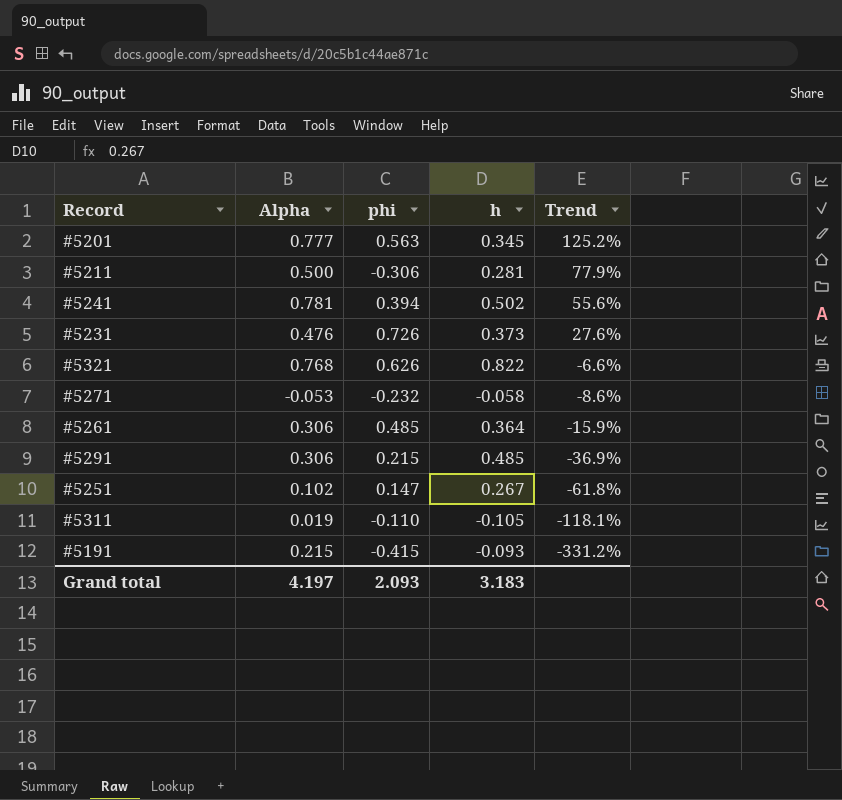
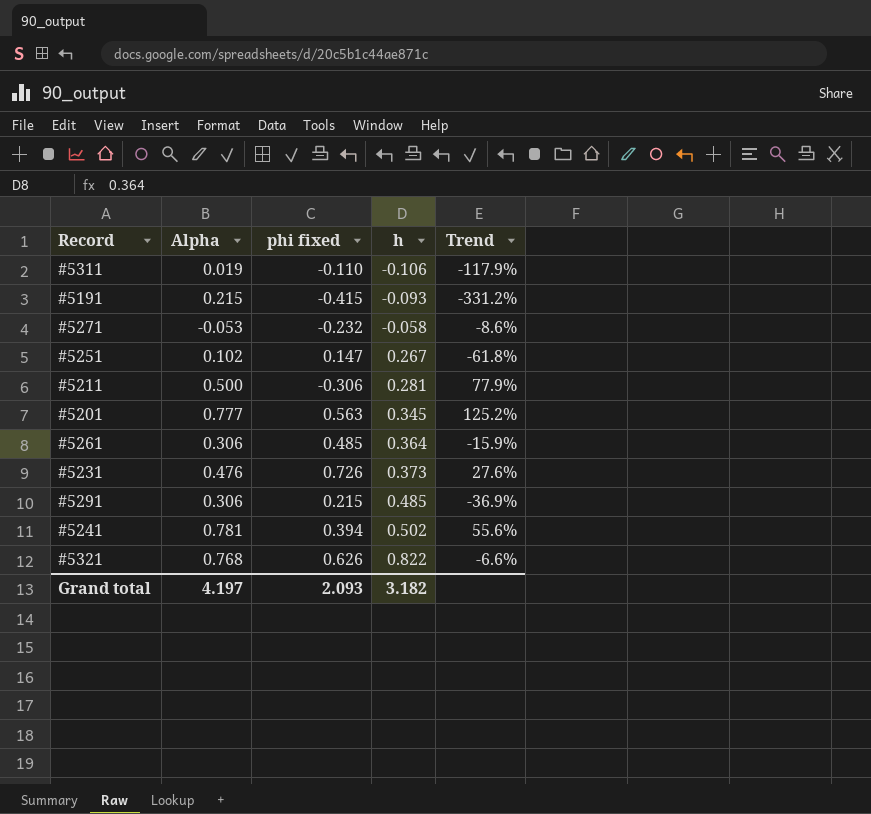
row order: Trend descending -> h ascending
column name: phi -> phi fixed
#5311 | h: -0.105 -> -0.106
#5311 | Trend: -118.1% -> -117.9%
Grand total | h: 3.183 -> 3.182

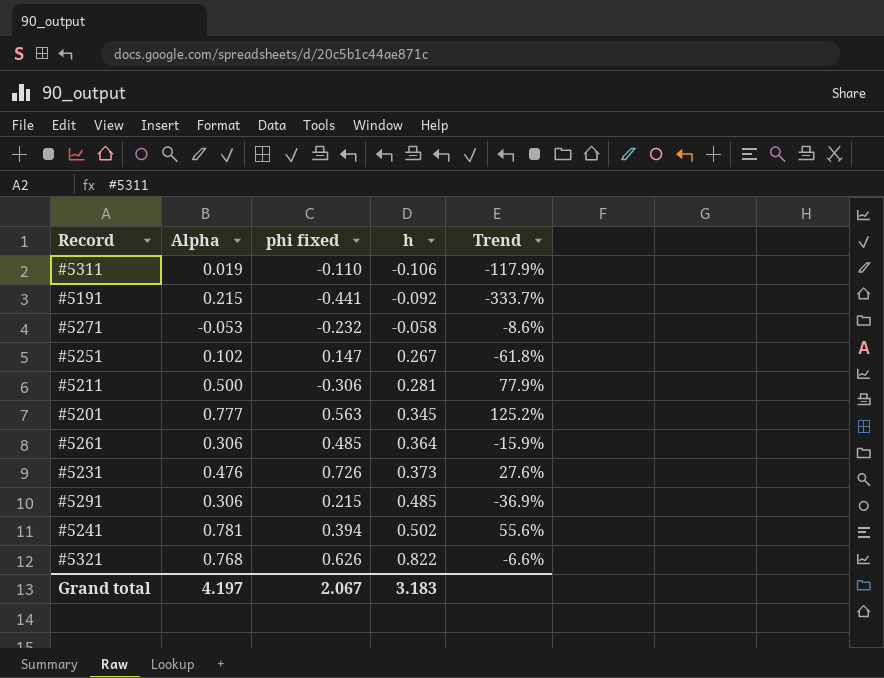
#5191 | phi fixed: -0.415 -> -0.441
#5191 | h: -0.093 -> -0.092
#5191 | Trend: -331.2% -> -333.7%
Grand total | phi fixed: 2.093 -> 2.067
Grand total | h: 3.182 -> 3.183

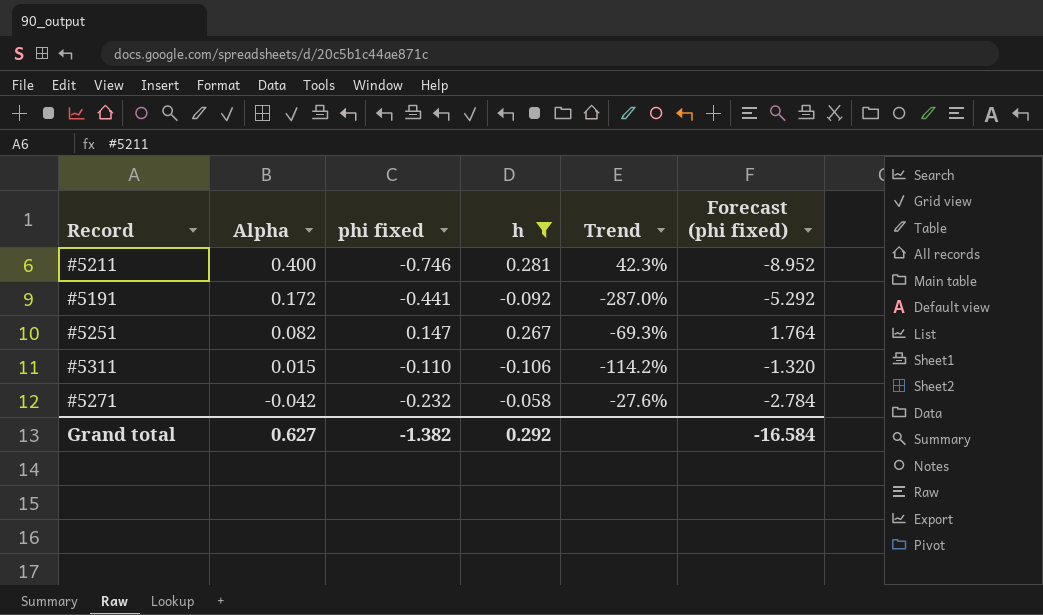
filter: none -> h <= 0.281
row order: h ascending -> Alpha descending
column Forecast (phi fixed) | formula: none -> [phi fixed] * 12
#5211 | Alpha: 0.500 -> 0.400
#5211 | phi fixed: -0.306 -> -0.746
#5211 | Trend: 77.9% -> 42.3%
#5191 | Alpha: 0.215 -> 0.172
#5191 | Trend: -333.7% -> -287.0%
#5251 | Alpha: 0.102 -> 0.082
#5251 | Trend: -61.8% -> -69.3%
#5311 | Alpha: 0.019 -> 0.015
#5311 | Trend: -117.9% -> -114.2%
#5271 | Alpha: -0.053 -> -0.042
#5271 | Trend: -8.6% -> -27.6%
Grand total | Alpha: 4.197 -> 0.627
Grand total | phi fixed: 2.067 -> -1.382
Grand total | h: 3.183 -> 0.292

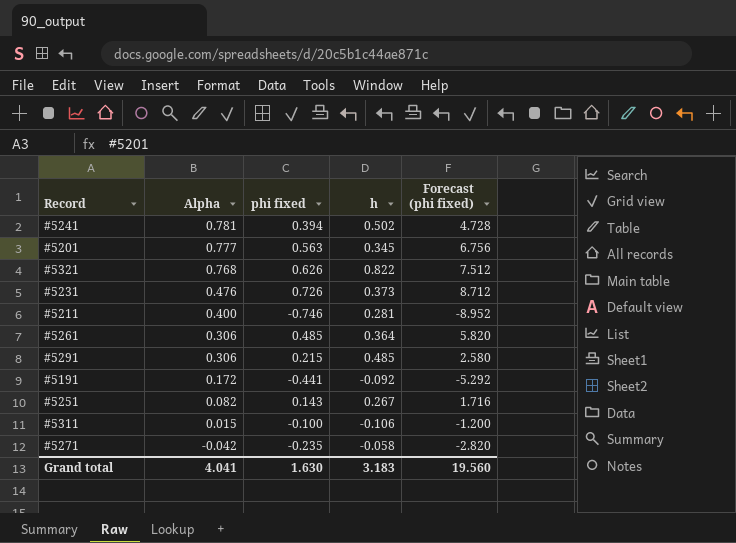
filter: h <= 0.281 -> none
column Trend | formula: ([Alpha] - [h]) / [h] -> none
#5251 | phi fixed: 0.147 -> 0.143
#5251 | Forecast (phi fixed): 1.764 -> 1.716
#5311 | phi fixed: -0.110 -> -0.100
#5311 | Forecast (phi fixed): -1.320 -> -1.200
#5271 | phi fixed: -0.232 -> -0.235
#5271 | Forecast (phi fixed): -2.784 -> -2.820
Grand total | Alpha: 0.627 -> 4.041
Grand total | phi fixed: -1.382 -> 1.630
Grand total | h: 0.292 -> 3.183
Grand total | Forecast (phi fixed): -16.584 -> 19.560

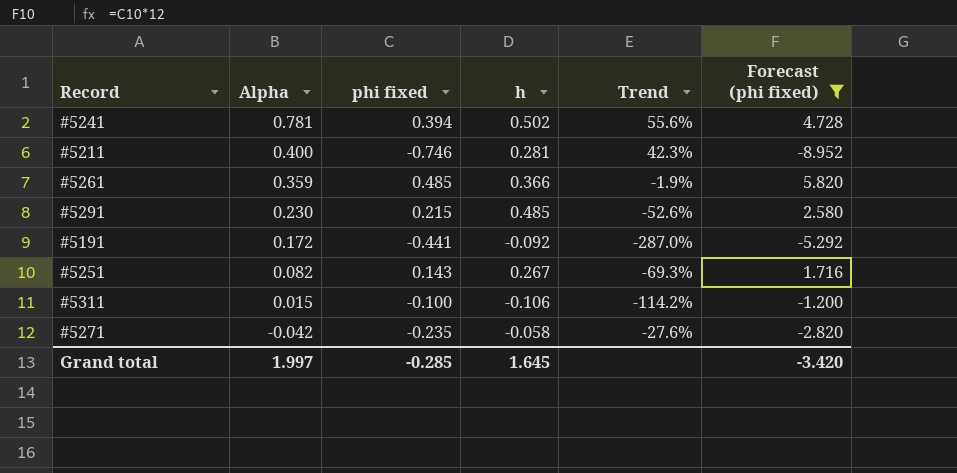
filter: none -> Forecast (phi fixed) <= 5.820
column Trend | formula: none -> ([Alpha] - [h]) / [h]
#5261 | Alpha: 0.306 -> 0.359
#5261 | h: 0.364 -> 0.366
#5291 | Alpha: 0.306 -> 0.230
Grand total | Alpha: 4.041 -> 1.997
Grand total | phi fixed: 1.630 -> -0.285
Grand total | h: 3.183 -> 1.645
Grand total | Forecast (phi fixed): 19.560 -> -3.420

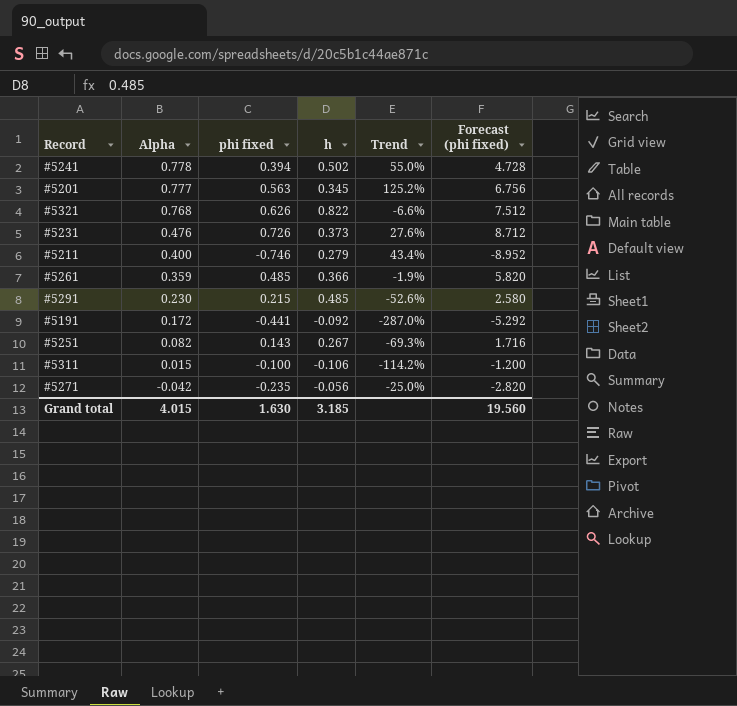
filter: Forecast (phi fixed) <= 5.820 -> none
#5241 | Alpha: 0.781 -> 0.778
#5241 | Trend: 55.6% -> 55.0%
#5211 | h: 0.281 -> 0.279
#5211 | Trend: 42.3% -> 43.4%
#5271 | h: -0.058 -> -0.056
#5271 | Trend: -27.6% -> -25.0%
Grand total | Alpha: 1.997 -> 4.015
Grand total | phi fixed: -0.285 -> 1.630
Grand total | h: 1.645 -> 3.185
Grand total | Forecast (phi fixed): -3.420 -> 19.560

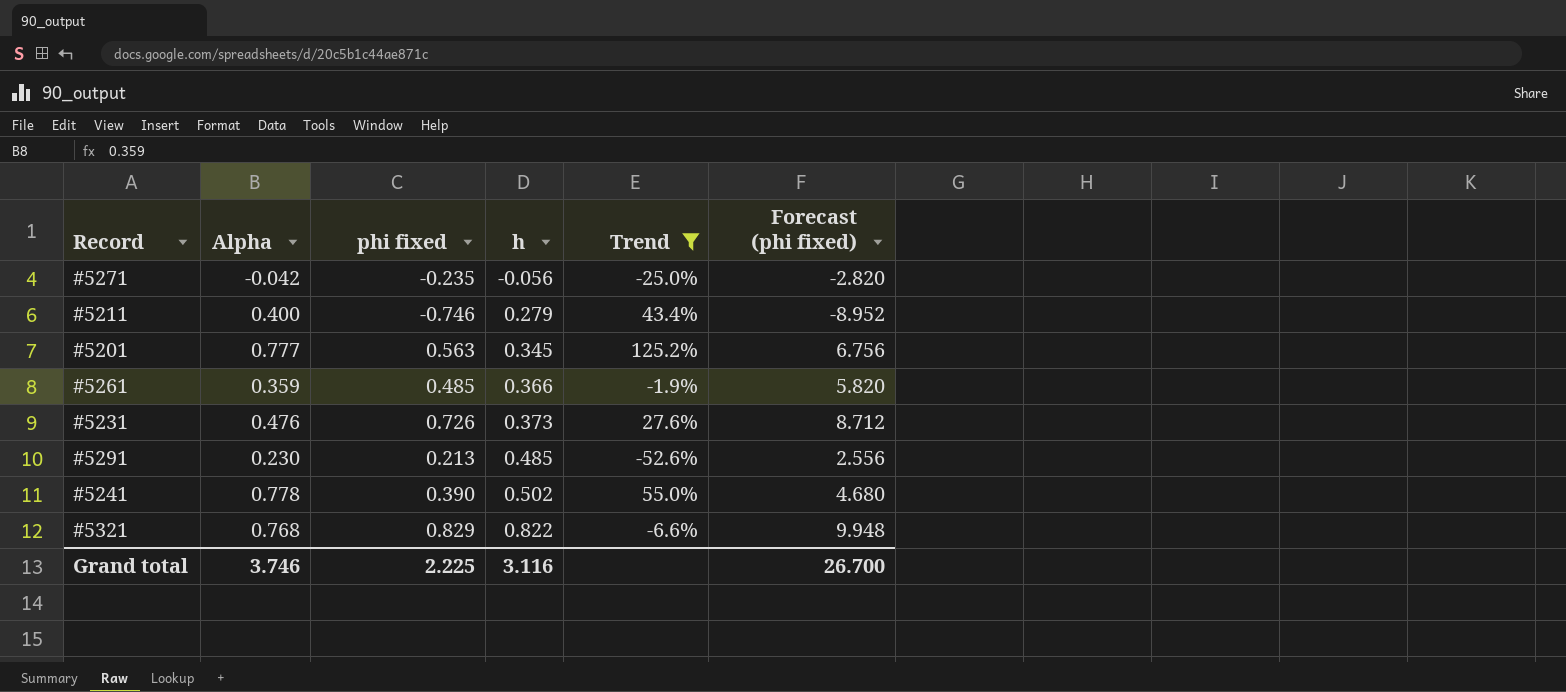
filter: none -> Trend >= -52.6%
row order: Alpha descending -> h ascending
#5291 | phi fixed: 0.215 -> 0.213
#5291 | Forecast (phi fixed): 2.580 -> 2.556
#5241 | phi fixed: 0.394 -> 0.390
#5241 | Forecast (phi fixed): 4.728 -> 4.680
#5321 | phi fixed: 0.626 -> 0.829
#5321 | Forecast (phi fixed): 7.512 -> 9.948
Grand total | Alpha: 4.015 -> 3.746
Grand total | phi fixed: 1.630 -> 2.225
Grand total | h: 3.185 -> 3.116
Grand total | Forecast (phi fixed): 19.560 -> 26.700

